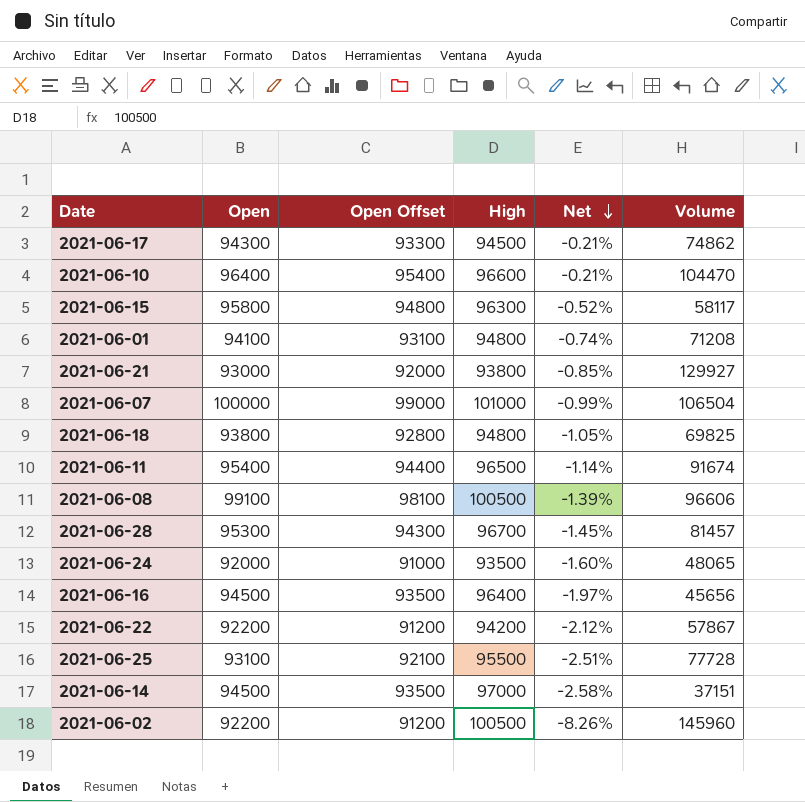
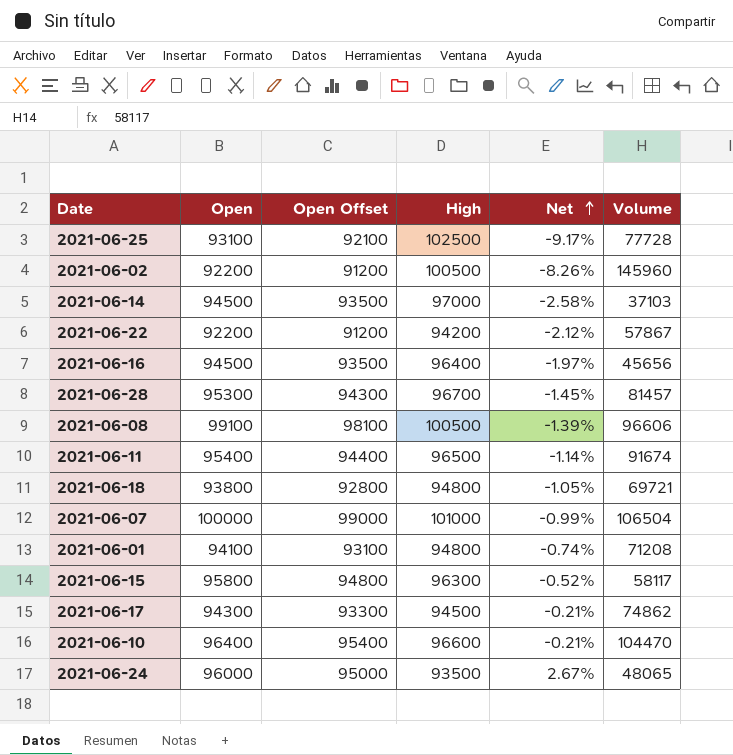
row order: Net descending -> Net ascending
row 2021-06-21: 93000 | 92000 | 93800 | -0.85% | 129927 -> none
2021-06-25 | High: 95500 -> 102500
2021-06-25 | Net: -2.51% -> -9.17%
2021-06-14 | Volume: 37151 -> 37103
2021-06-18 | Volume: 69825 -> 69721
2021-06-24 | Open: 92000 -> 96000
2021-06-24 | Open Offset: 91000 -> 95000
2021-06-24 | Net: -1.60% -> 2.67%

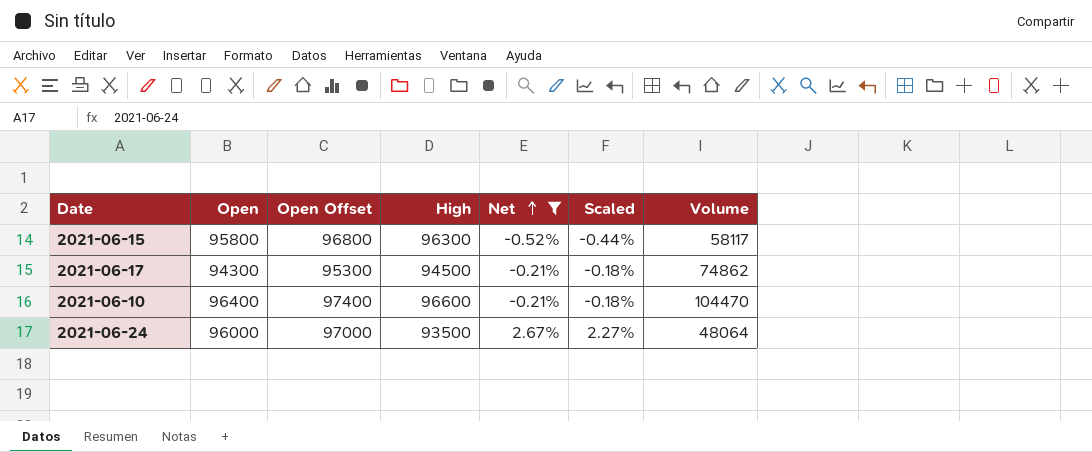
filter: none -> Net >= -0.52%
column Open Offset | formula: [Open] - 1000 -> [Open] + 1000
column Scaled | formula: none -> [Net] * 0.85
2021-06-24 | Volume: 48065 -> 48064

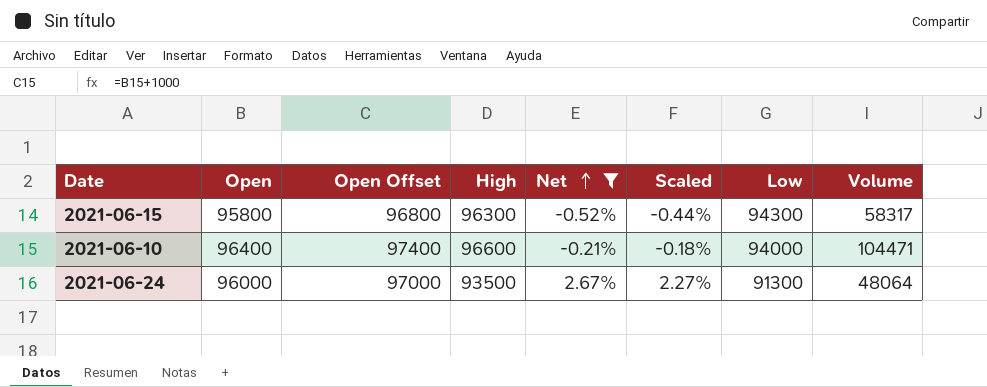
column Low | position: none -> 7
row 2021-06-17: 94300 | 95300 | 94500 | -0.21% | -0.18% | 74862 -> none
2021-06-15 | Volume: 58117 -> 58317
2021-06-10 | Volume: 104470 -> 104471

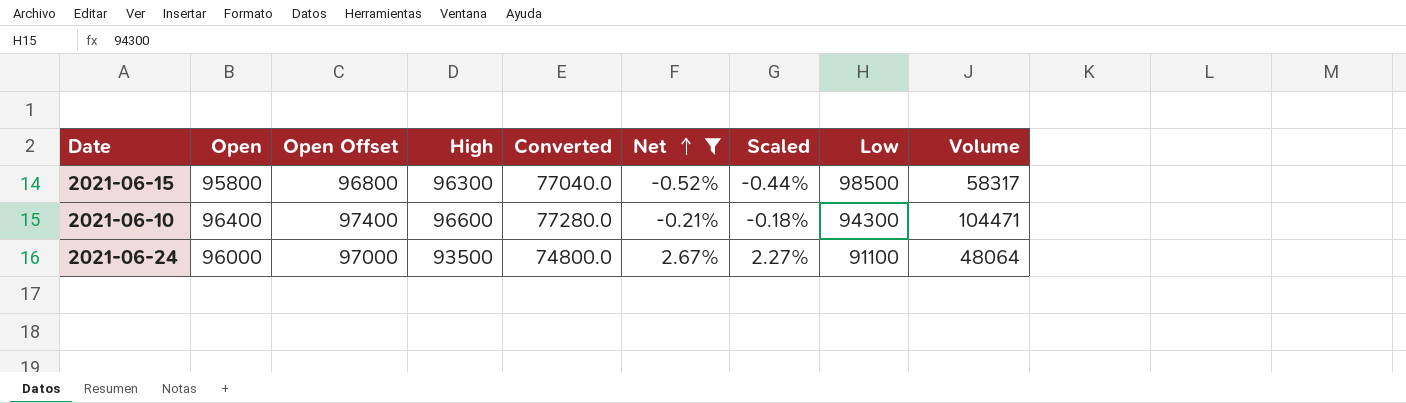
column Converted | formula: none -> [High] * 0.8
2021-06-15 | Low: 94300 -> 98500
2021-06-10 | Low: 94000 -> 94300
2021-06-24 | Low: 91300 -> 91100

